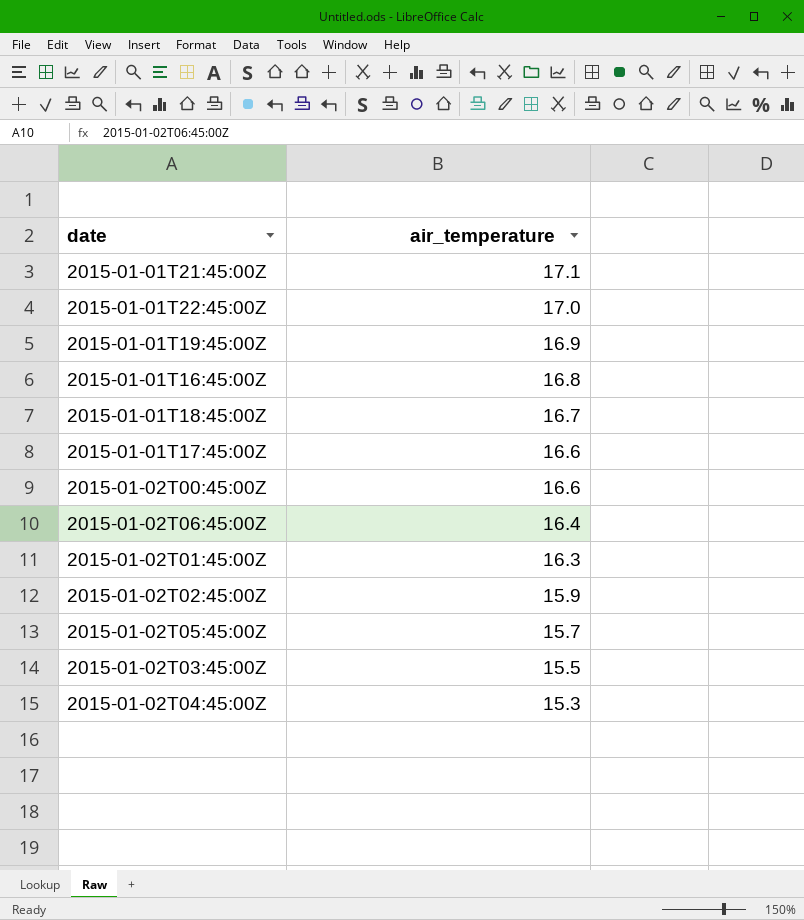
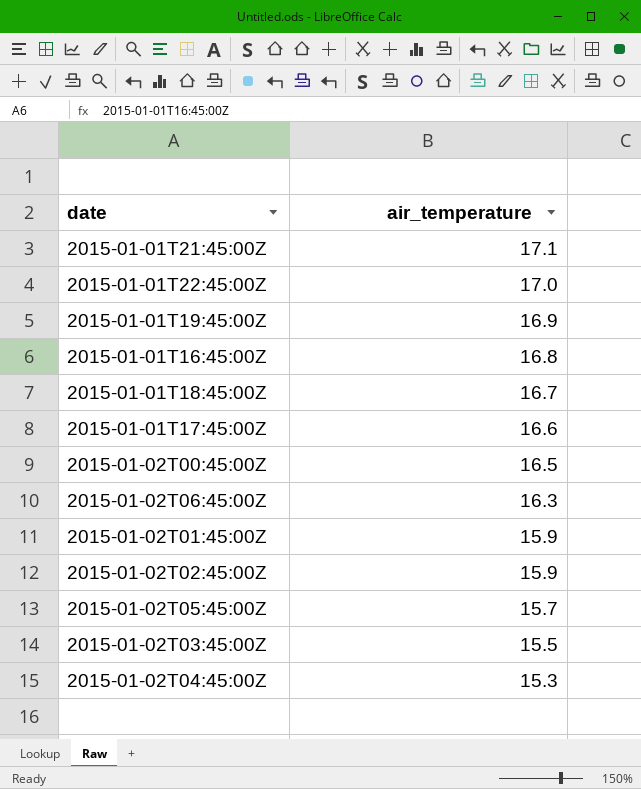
2015-01-02T00:45:00Z | air_temperature: 16.6 -> 16.5
2015-01-02T06:45:00Z | air_temperature: 16.4 -> 16.3
2015-01-02T01:45:00Z | air_temperature: 16.3 -> 15.9

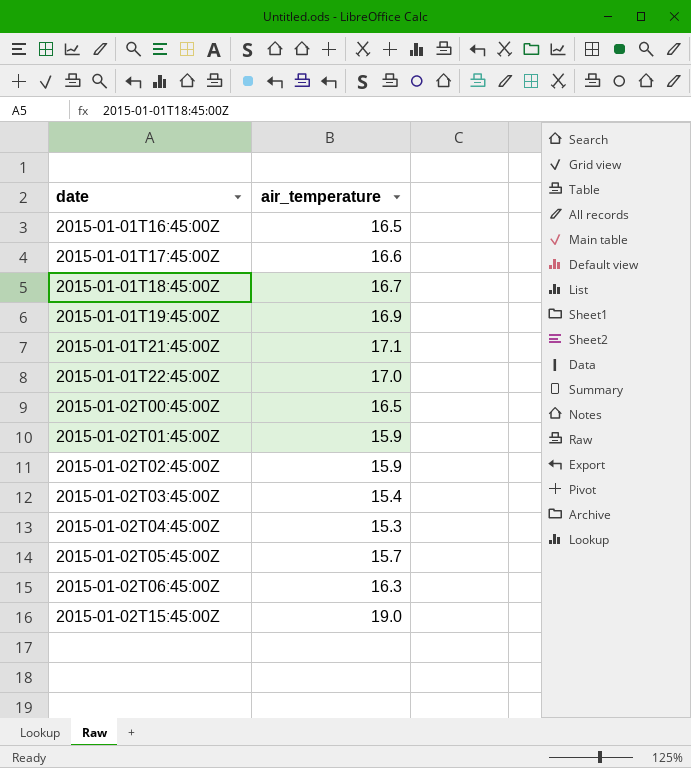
row order: air_temperature descending -> date ascending
2015-01-01T16:45:00Z | air_temperature: 16.8 -> 16.5
2015-01-02T03:45:00Z | air_temperature: 15.5 -> 15.4
row 2015-01-02T15:45:00Z: none -> 19.0

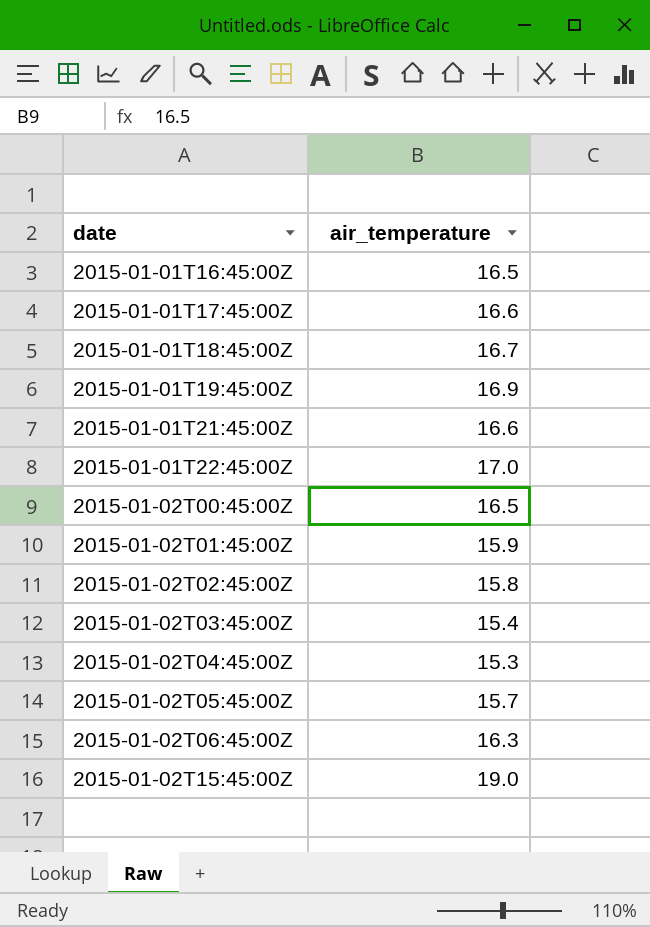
2015-01-01T21:45:00Z | air_temperature: 17.1 -> 16.6
2015-01-02T02:45:00Z | air_temperature: 15.9 -> 15.8

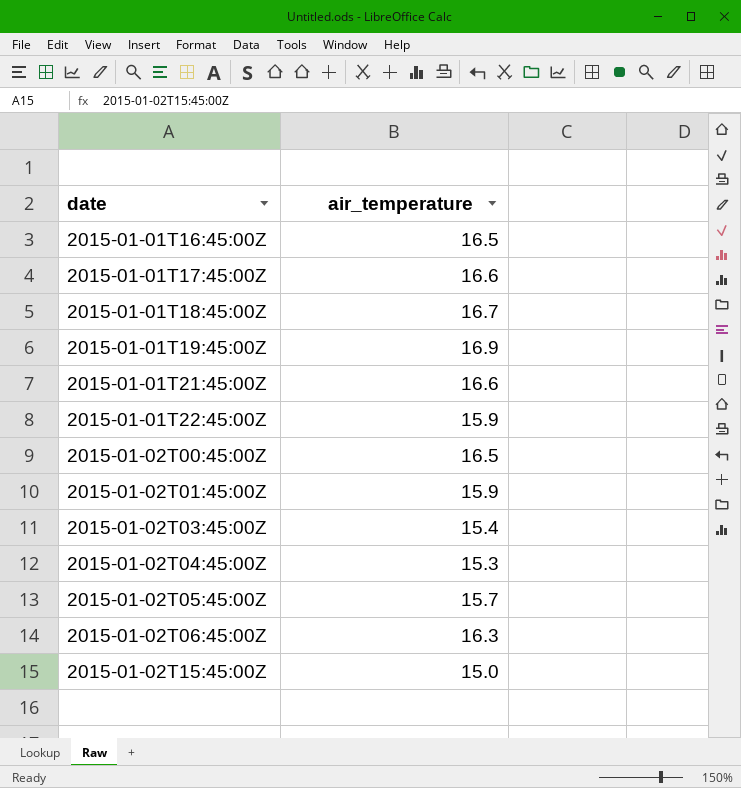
row 2015-01-02T02:45:00Z: 15.8 -> none
2015-01-01T22:45:00Z | air_temperature: 17.0 -> 15.9
2015-01-02T15:45:00Z | air_temperature: 19.0 -> 15.0

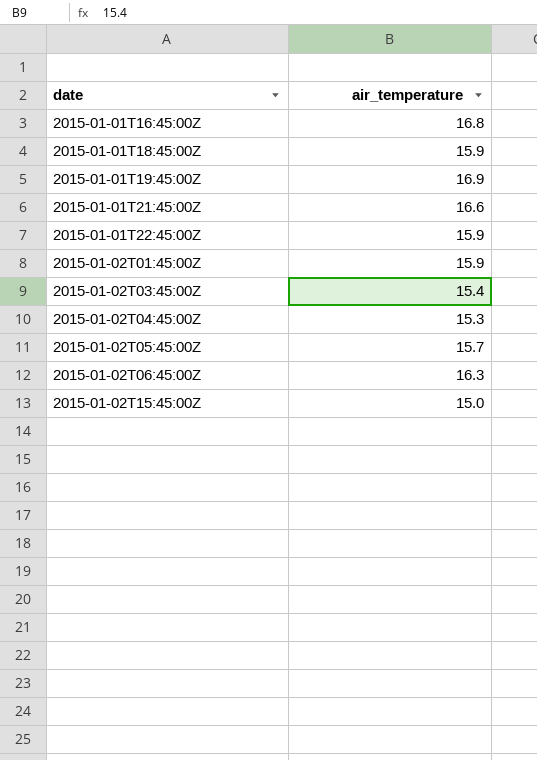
row 2015-01-01T17:45:00Z: 16.6 -> none
row 2015-01-02T00:45:00Z: 16.5 -> none
2015-01-01T16:45:00Z | air_temperature: 16.5 -> 16.8
2015-01-01T18:45:00Z | air_temperature: 16.7 -> 15.9

